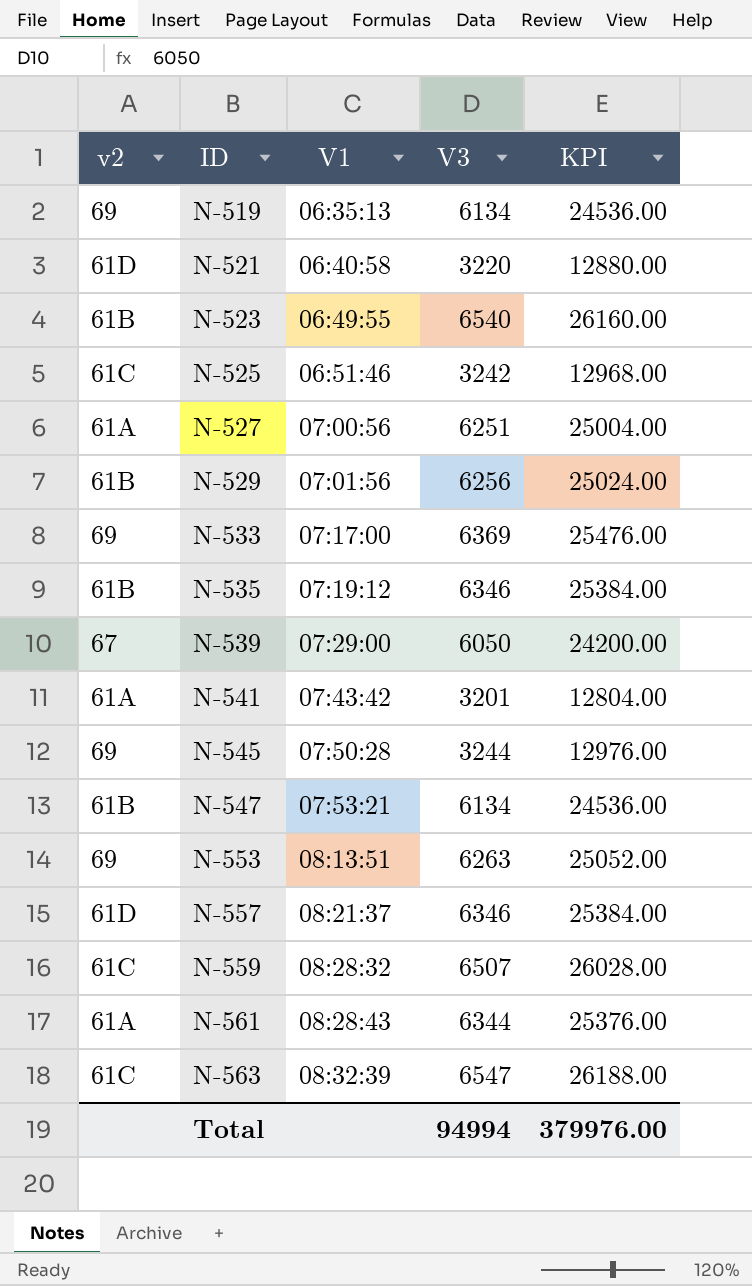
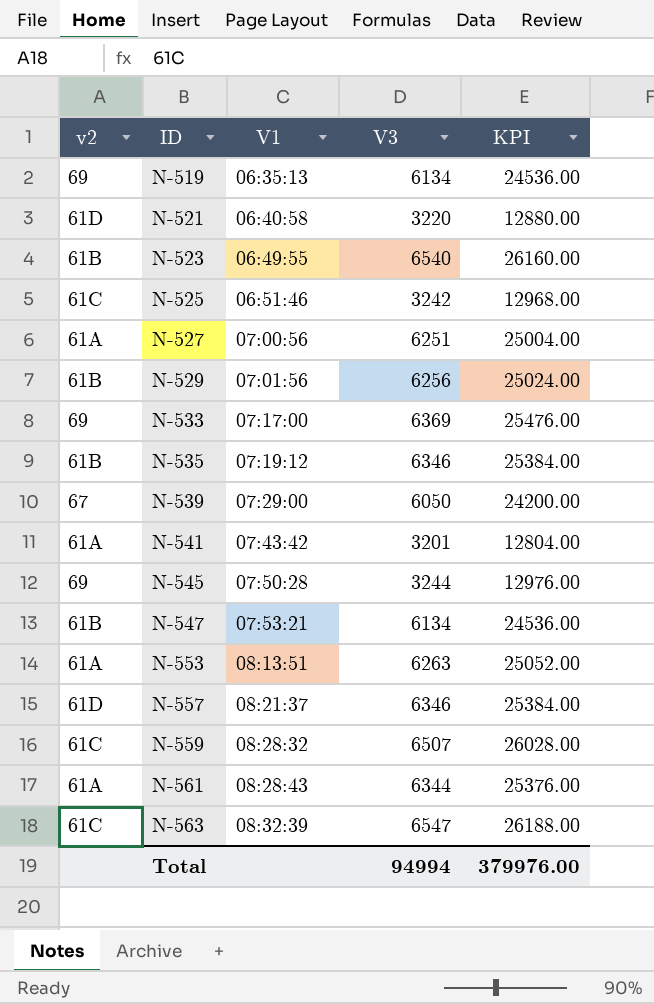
N-553 | v2: 69 -> 61A

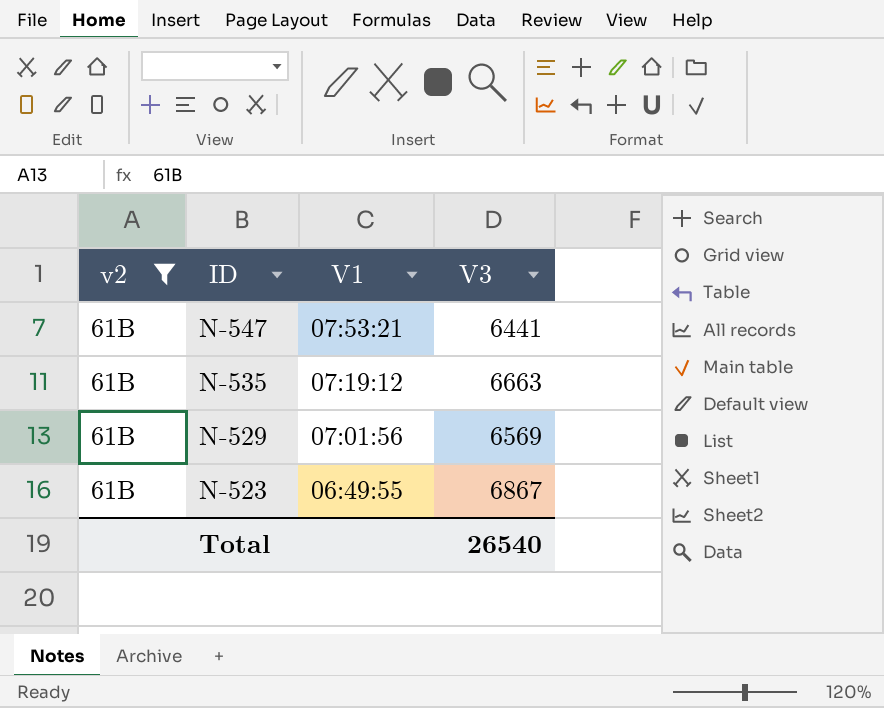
filter: none -> v2 = 61B
row order: ID ascending -> ID descending
column KPI | formula: [V3] * 4 -> none
N-547 | V3: 6134 -> 6441
N-535 | V3: 6346 -> 6663
N-529 | V3: 6256 -> 6569
N-523 | V3: 6540 -> 6867
Total | V3: 94994 -> 26540

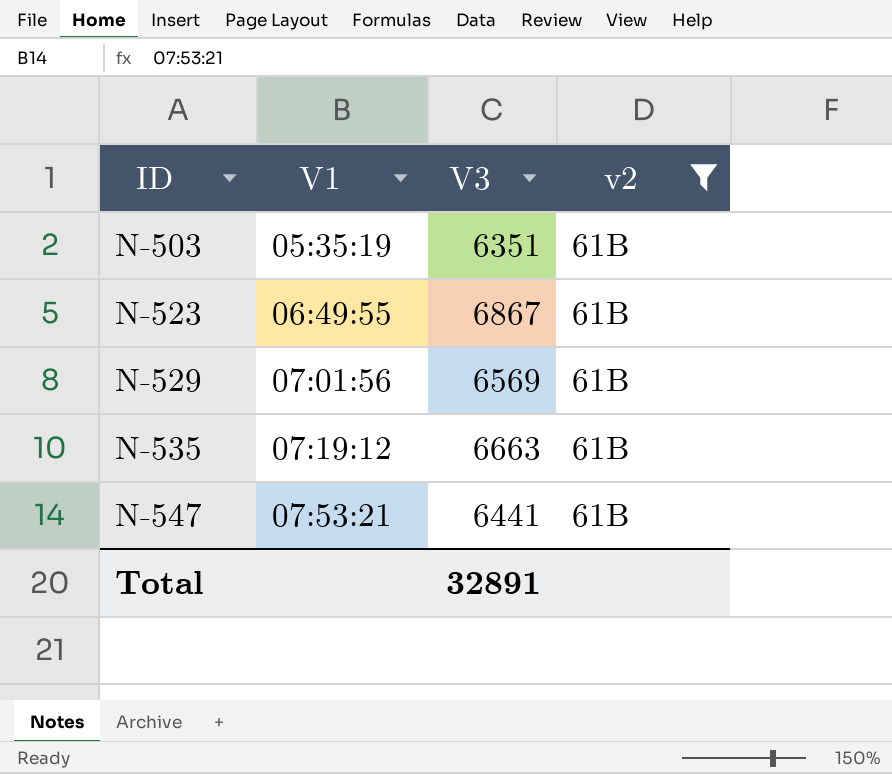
row order: ID descending -> ID ascending
column v2 | position: 1 -> 4
row N-503: none -> 05:35:19 | 6351 | 61B
Total | V3: 26540 -> 32891

